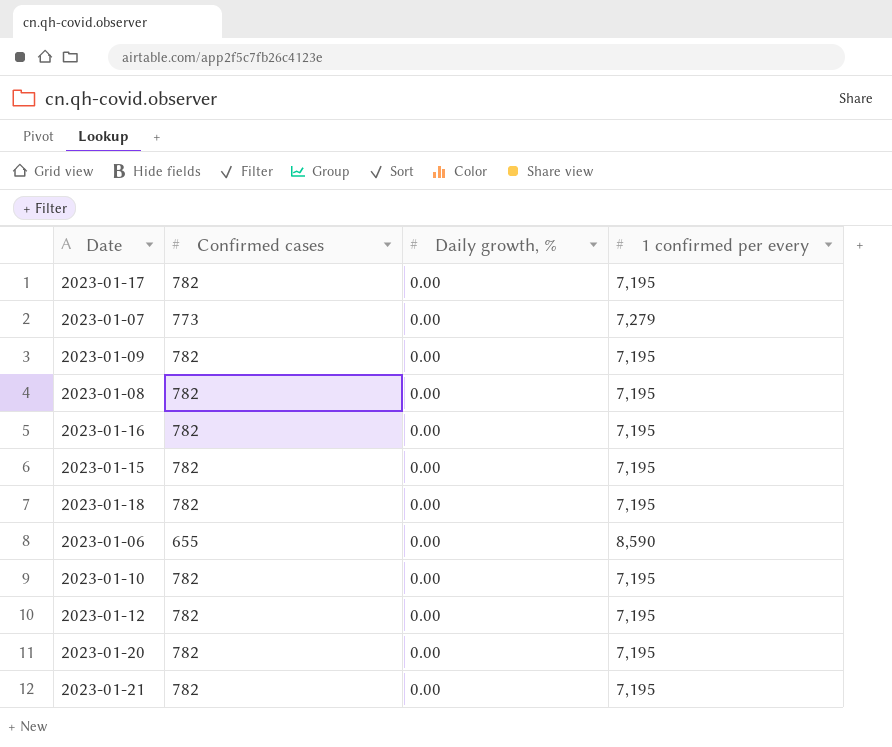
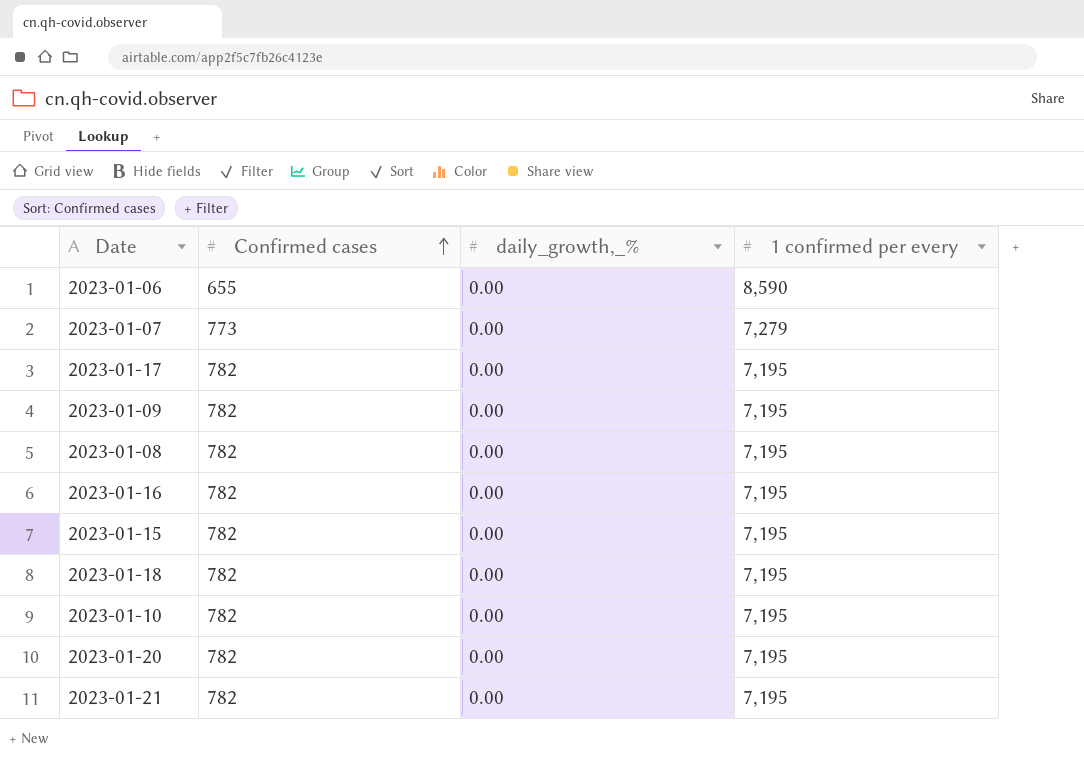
row order: none -> Confirmed cases ascending
column name: Daily growth, % -> daily_growth,_%
row 2023-01-12: 782 | 0.00 | 7,195 -> none

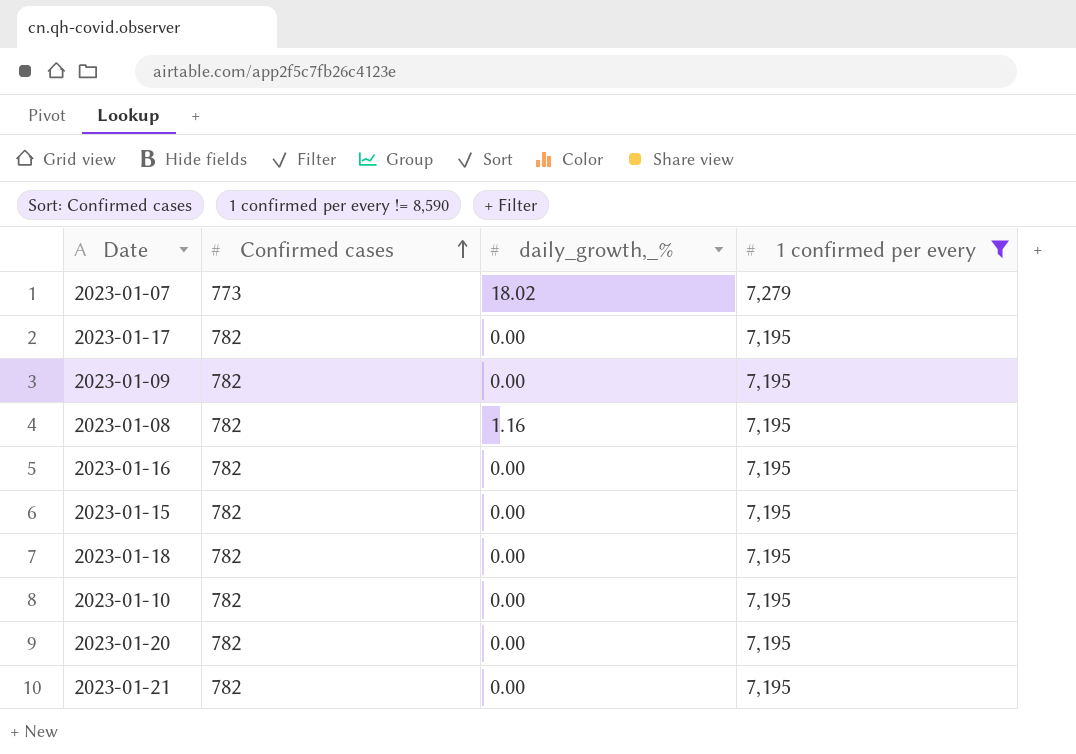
filter: none -> 1 confirmed per every != 8,590
2023-01-07 | daily_growth,_%: 0.00 -> 18.02
2023-01-08 | daily_growth,_%: 0.00 -> 1.16

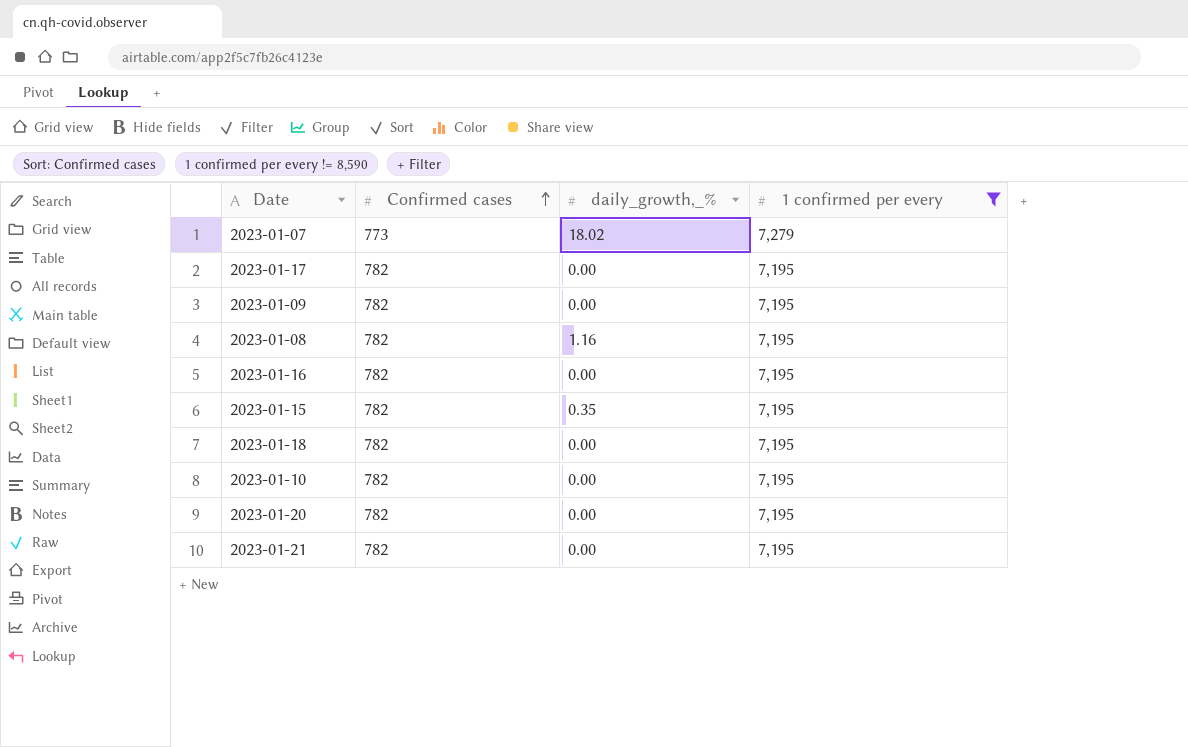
2023-01-15 | daily_growth,_%: 0.00 -> 0.35

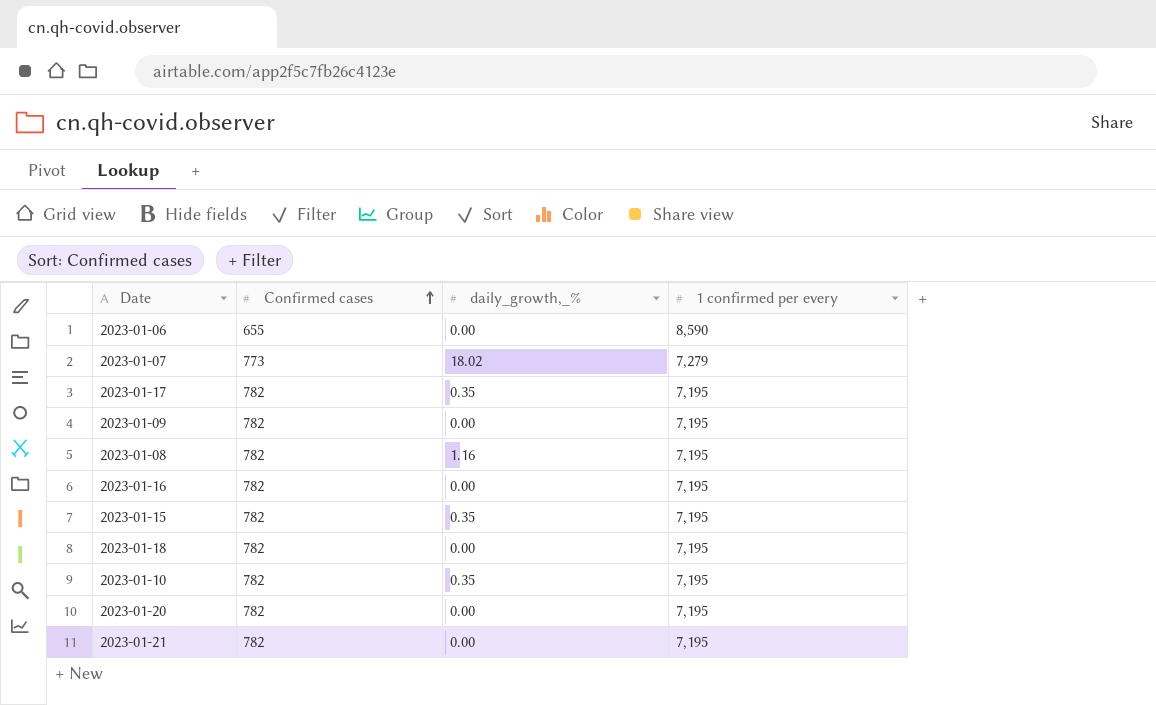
filter: 1 confirmed per every != 8,590 -> none
2023-01-17 | daily_growth,_%: 0.00 -> 0.35
2023-01-10 | daily_growth,_%: 0.00 -> 0.35

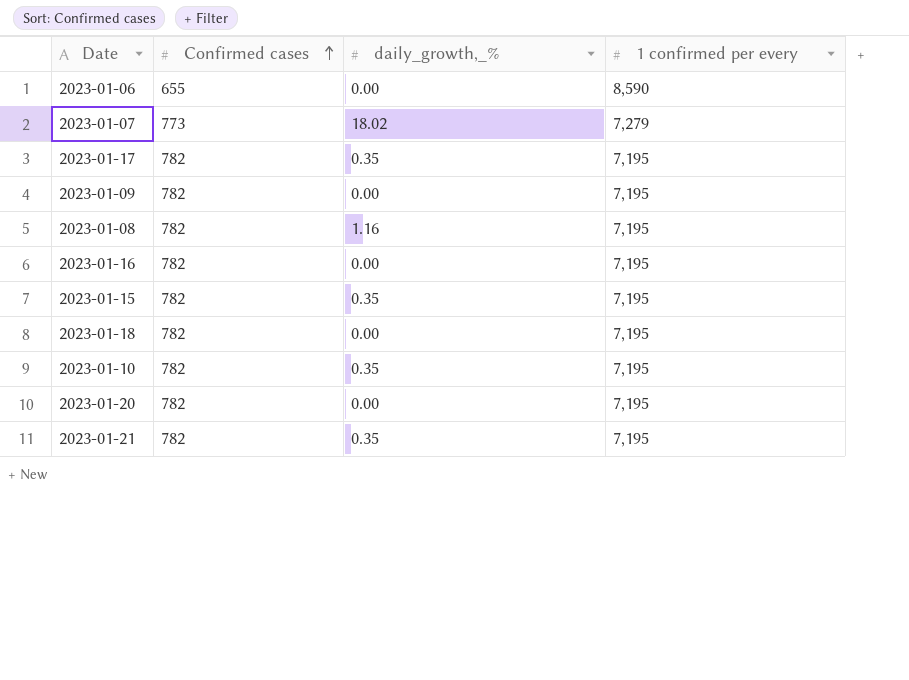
2023-01-21 | daily_growth,_%: 0.00 -> 0.35

